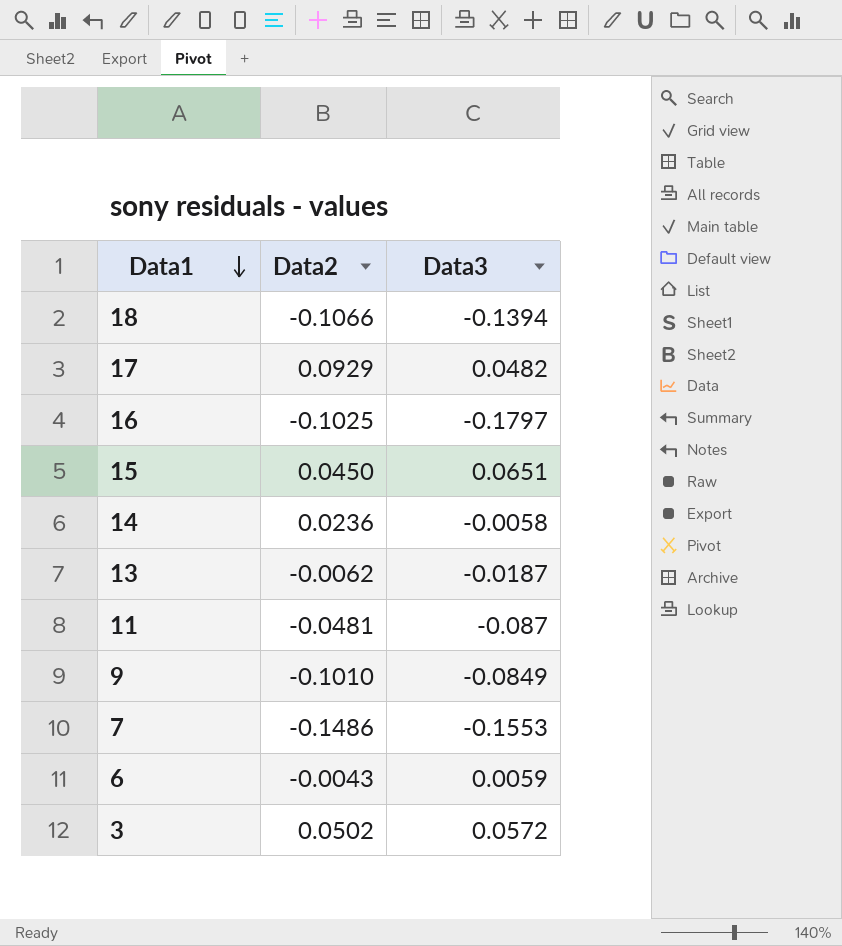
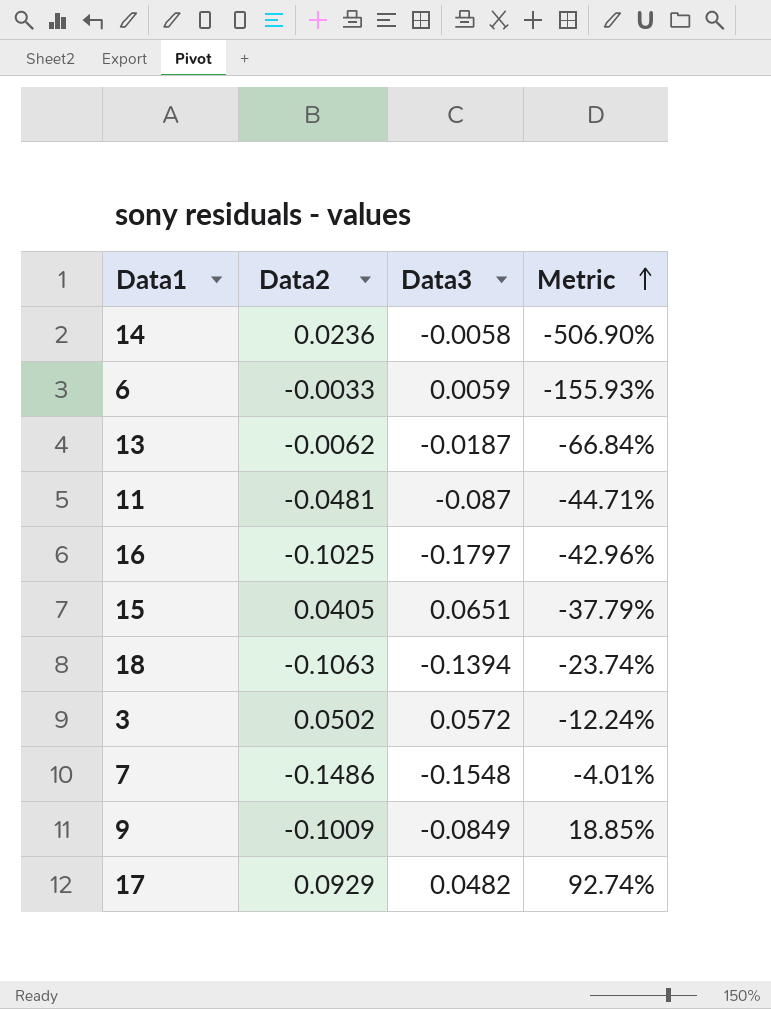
row order: Data1 descending -> Metric ascending
column Metric | formula: none -> ([Data2] - [Data3]) / [Data3]
6 | Data2: -0.0043 -> -0.0033
15 | Data2: 0.0450 -> 0.0405
18 | Data2: -0.1066 -> -0.1063
7 | Data3: -0.1553 -> -0.1548
9 | Data2: -0.1010 -> -0.1009

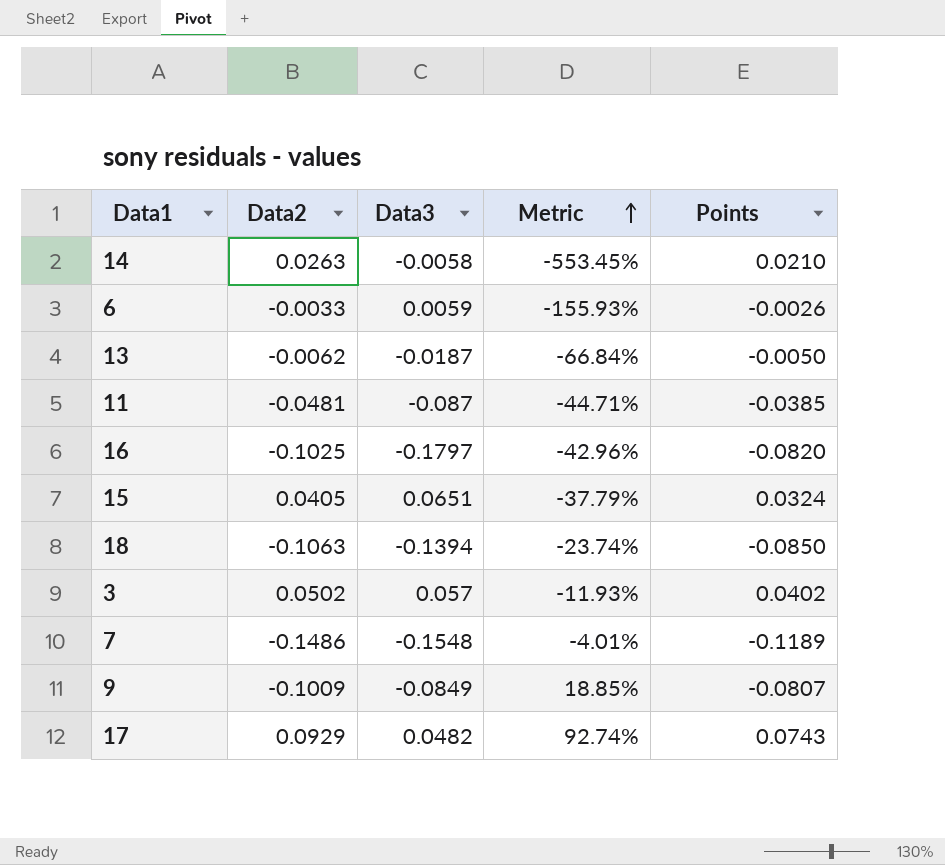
column Points | formula: none -> [Data2] * 0.8
14 | Data2: 0.0236 -> 0.0263
14 | Metric: -506.90% -> -553.45%
3 | Data3: 0.0572 -> 0.057
3 | Metric: -12.24% -> -11.93%

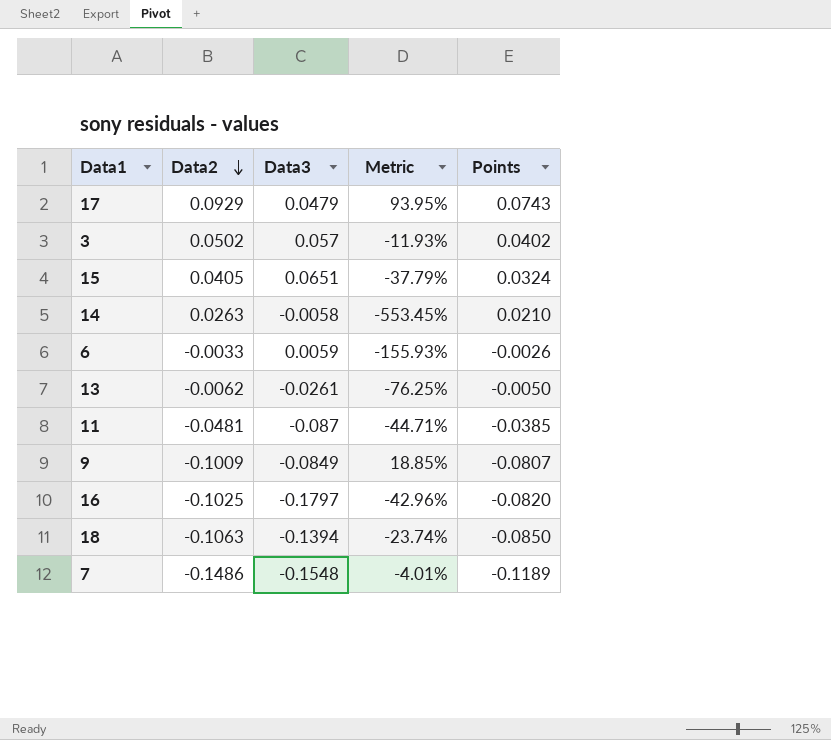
row order: Metric ascending -> Data2 descending
17 | Data3: 0.0482 -> 0.0479
17 | Metric: 92.74% -> 93.95%
13 | Data3: -0.0187 -> -0.0261
13 | Metric: -66.84% -> -76.25%

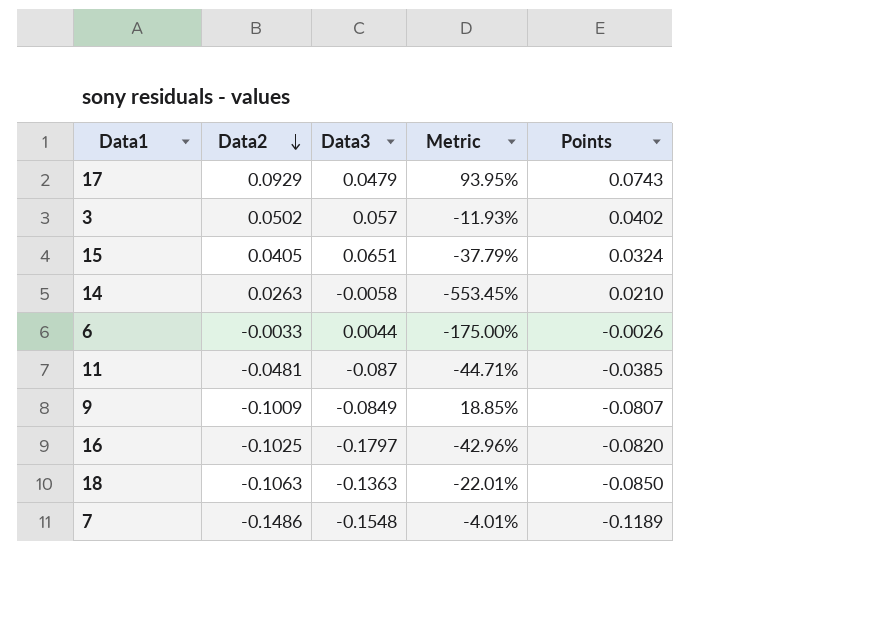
row 13: -0.0062 | -0.0261 | -76.25% | -0.0050 -> none
6 | Data3: 0.0059 -> 0.0044
6 | Metric: -155.93% -> -175.00%
18 | Data3: -0.1394 -> -0.1363
18 | Metric: -23.74% -> -22.01%

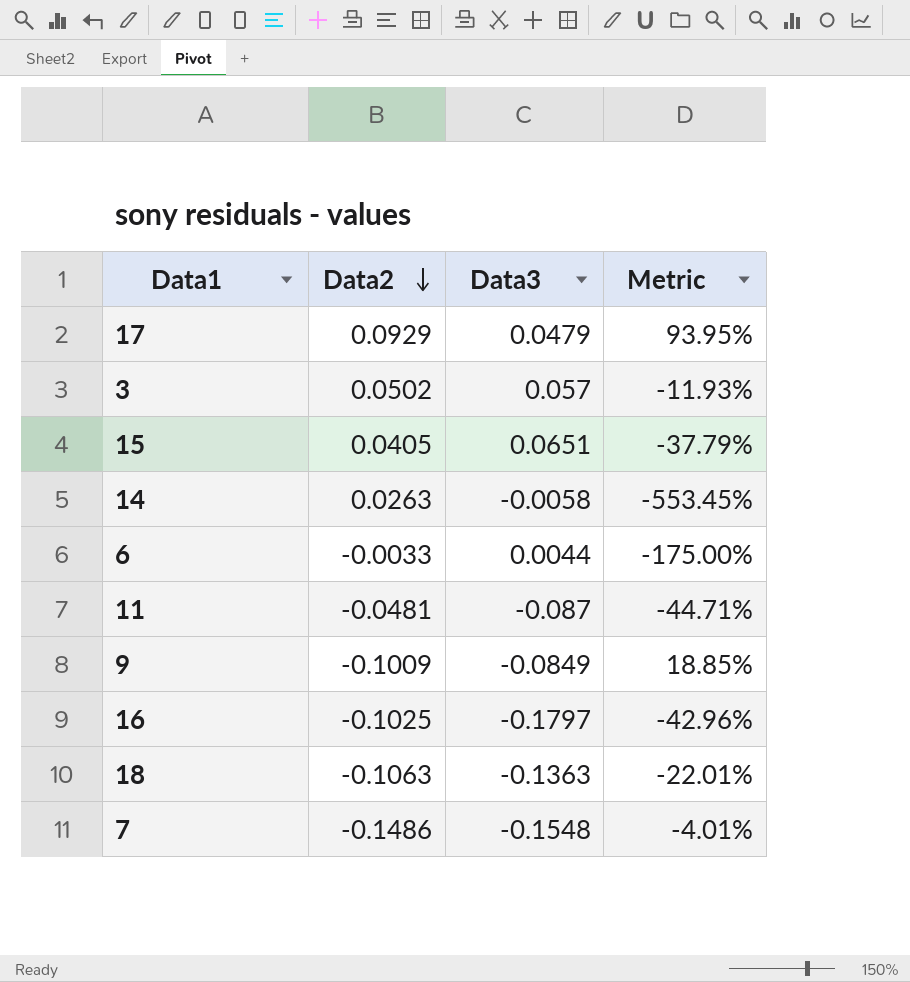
column Points | formula: [Data2] * 0.8 -> none

